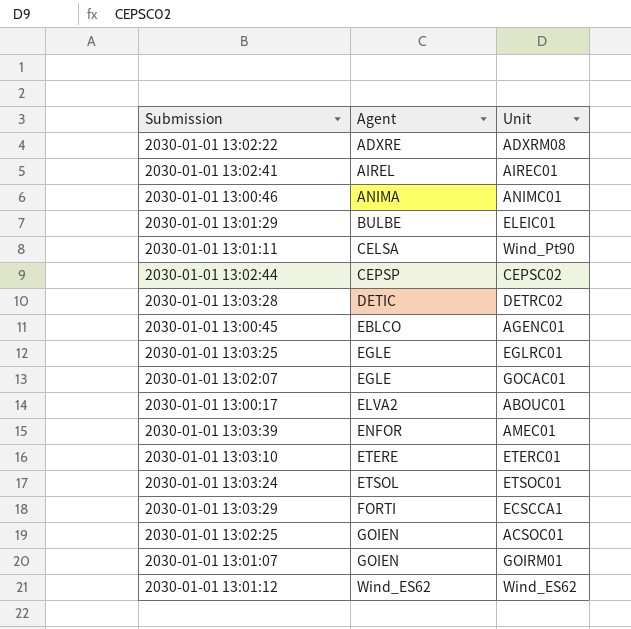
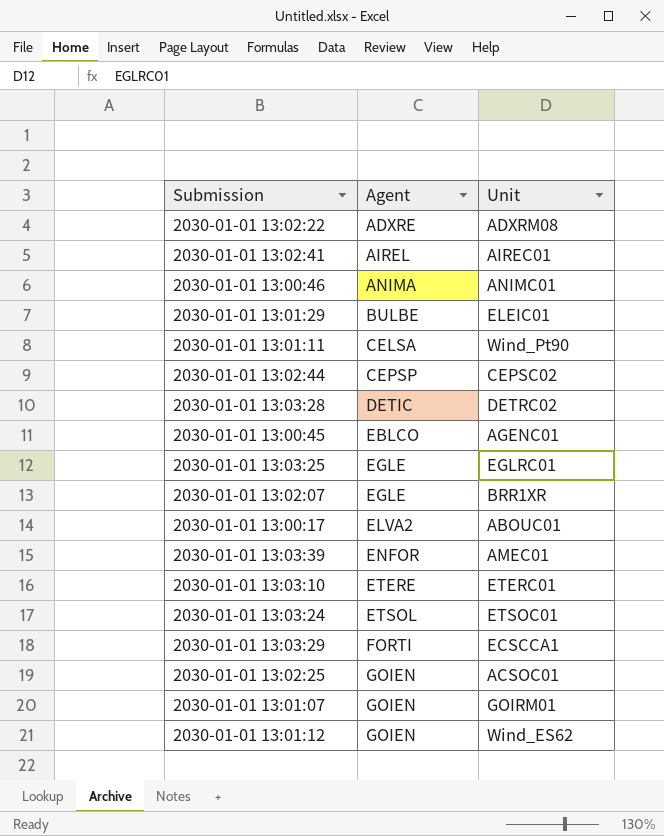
2030-01-01 13:02:07 | Unit: GOCAC01 -> BRR1XR
2030-01-01 13:01:12 | Agent: Wind_ES62 -> GOIEN

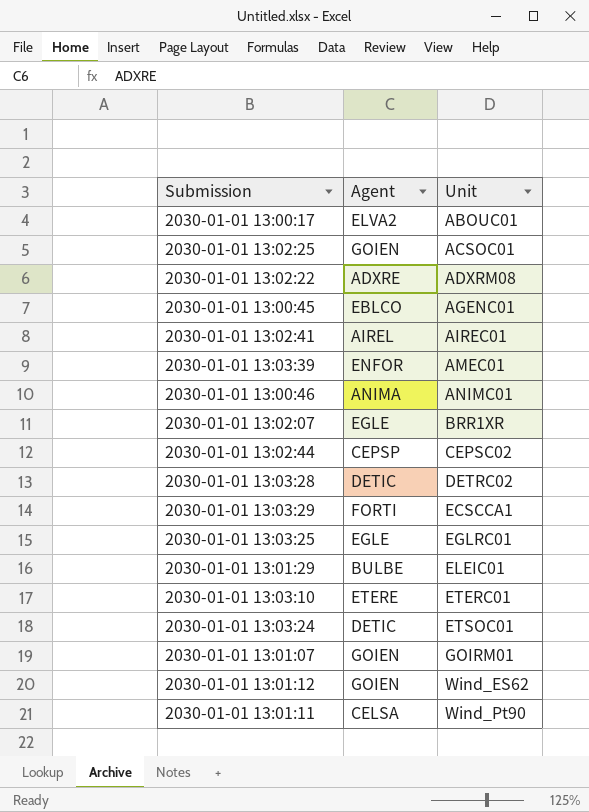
row order: Agent ascending -> Unit ascending
2030-01-01 13:03:24 | Agent: ETSOL -> DETIC

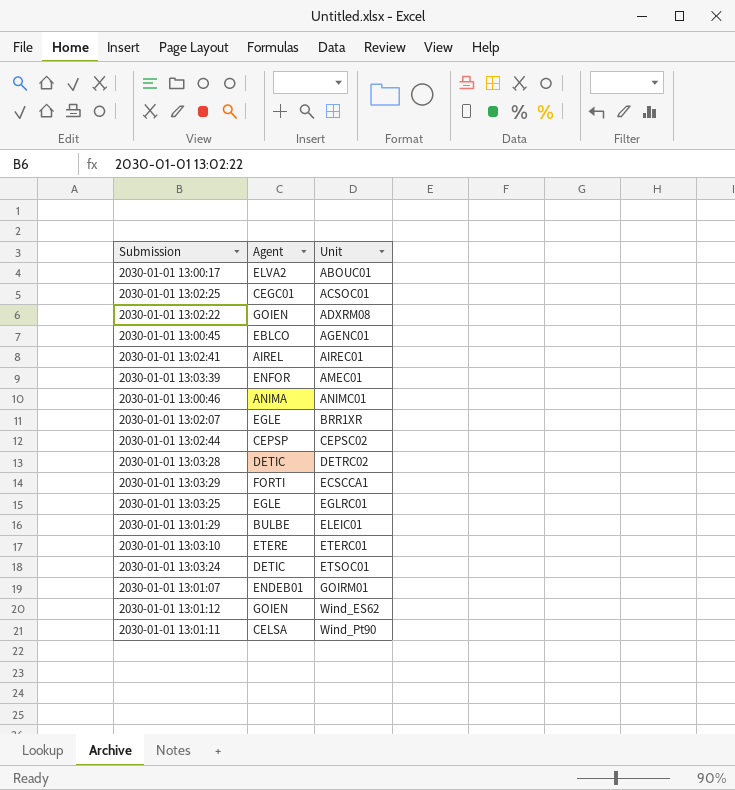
2030-01-01 13:02:25 | Agent: GOIEN -> CEGC01
2030-01-01 13:02:22 | Agent: ADXRE -> GOIEN
2030-01-01 13:01:07 | Agent: GOIEN -> ENDEB01

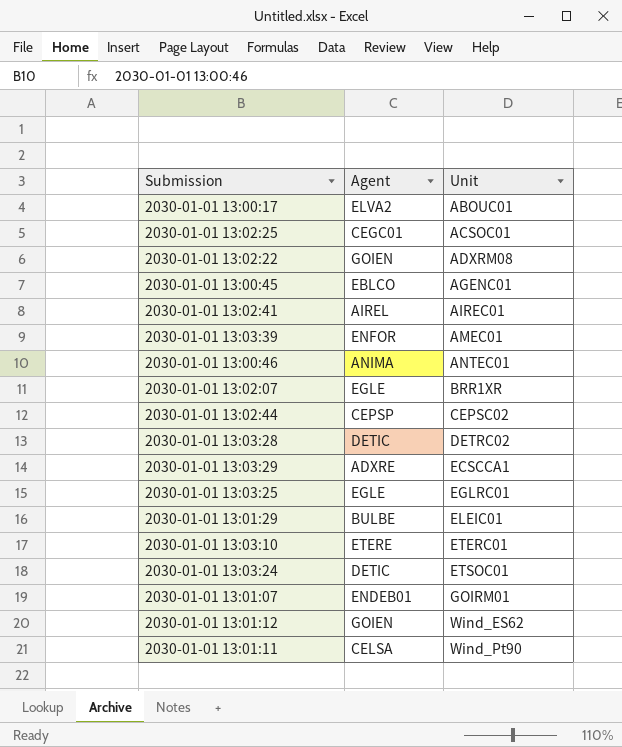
2030-01-01 13:00:46 | Unit: ANIMC01 -> ANTEC01
2030-01-01 13:03:29 | Agent: FORTI -> ADXRE

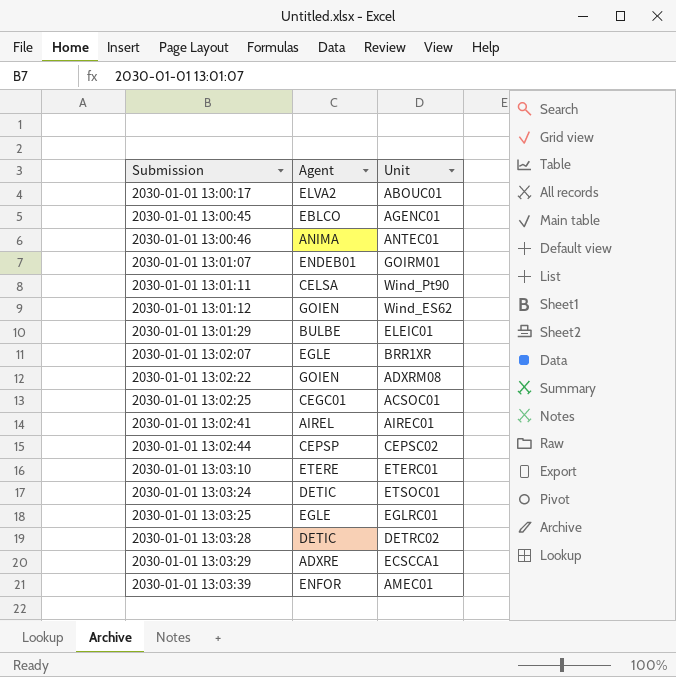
row order: Unit ascending -> Submission ascending

